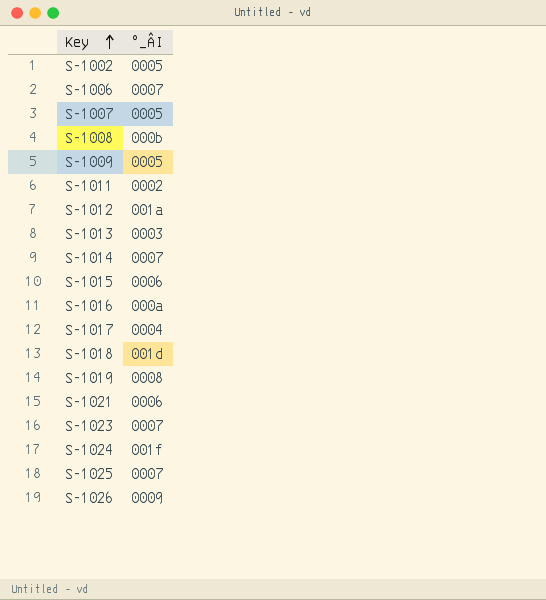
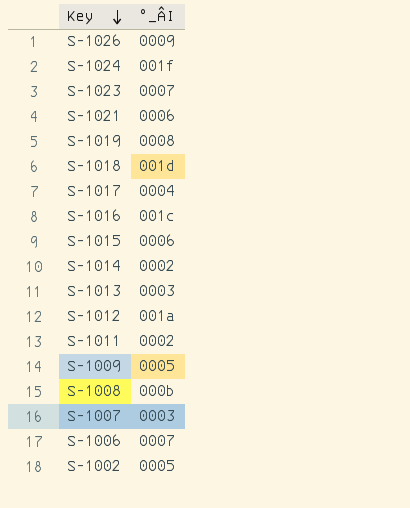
row order: Key ascending -> Key descending
row S-1025: 0007 -> none
S-1016 | °_ÂI: 000a -> 001c
S-1014 | °_ÂI: 0007 -> 0002
S-1007 | °_ÂI: 0005 -> 0003

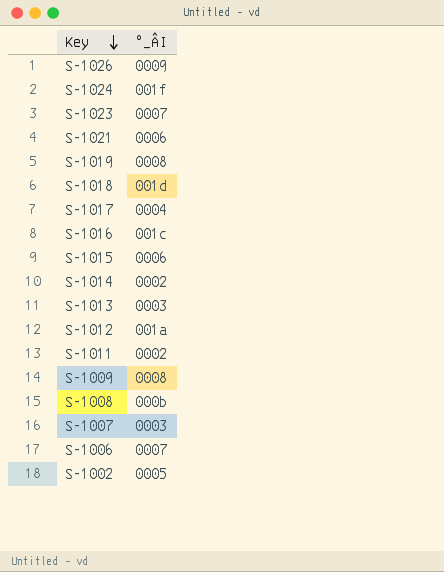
S-1009 | °_ÂI: 0005 -> 0008

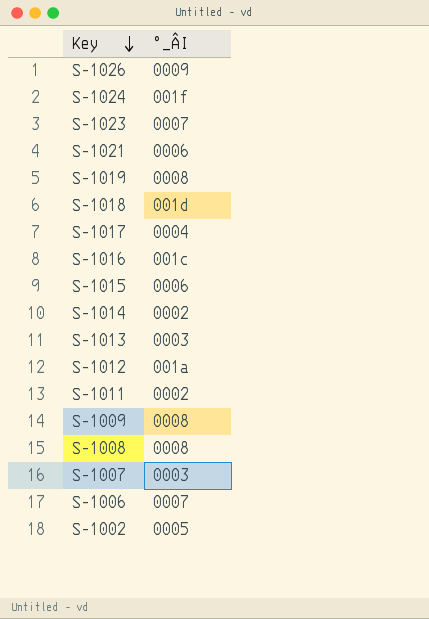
S-1008 | °_ÂI: 000b -> 0008

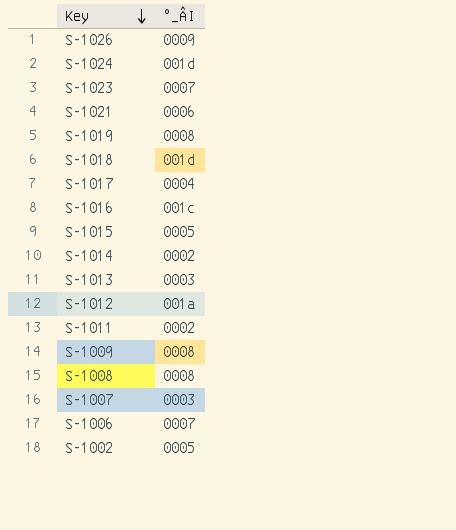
S-1024 | °_ÂI: 001f -> 001d
S-1015 | °_ÂI: 0006 -> 0005

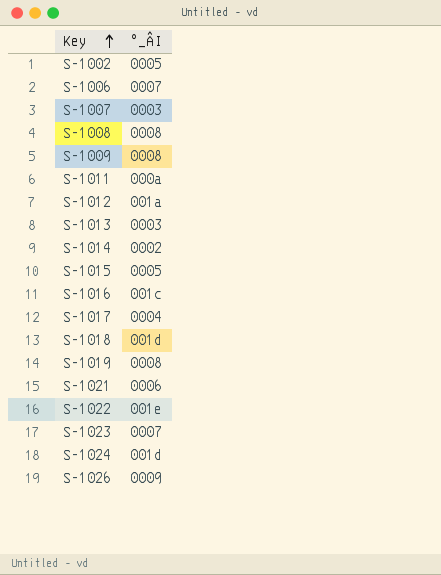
row order: Key descending -> Key ascending
S-1011 | °_ÂI: 0002 -> 000a
row S-1022: none -> 001e

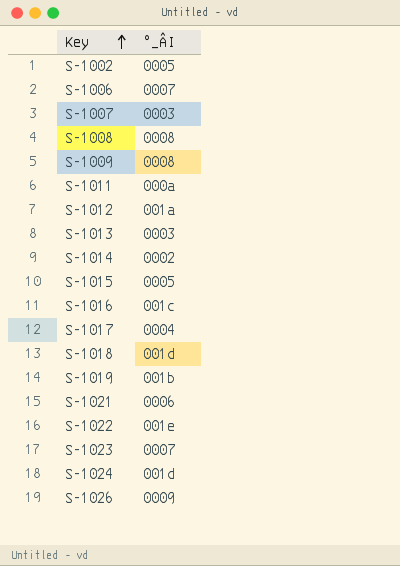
S-1019 | °_ÂI: 0008 -> 001b

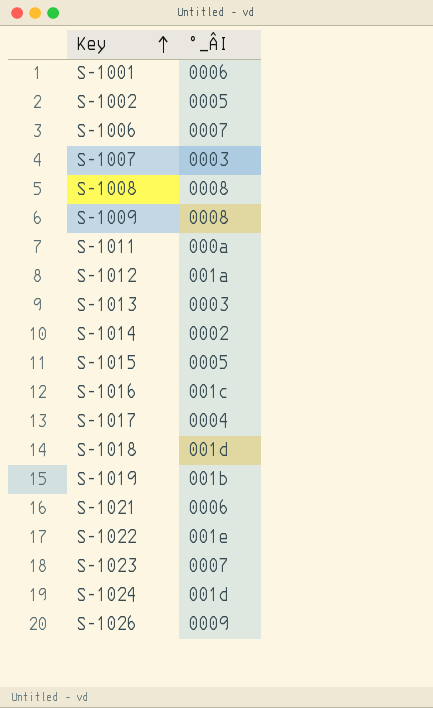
row S-1001: none -> 0006

